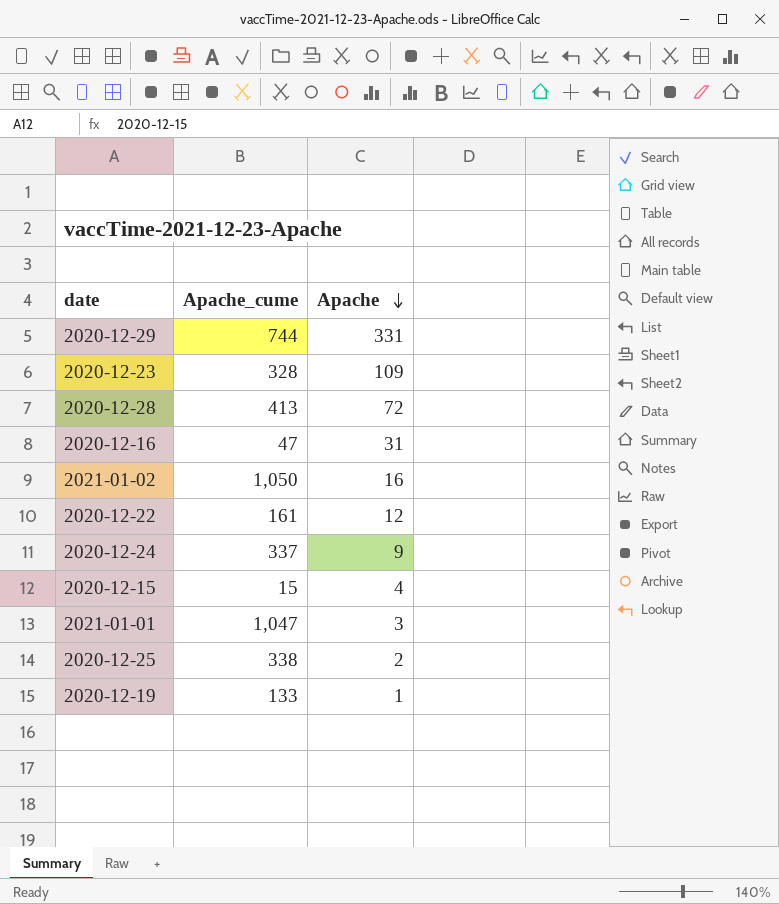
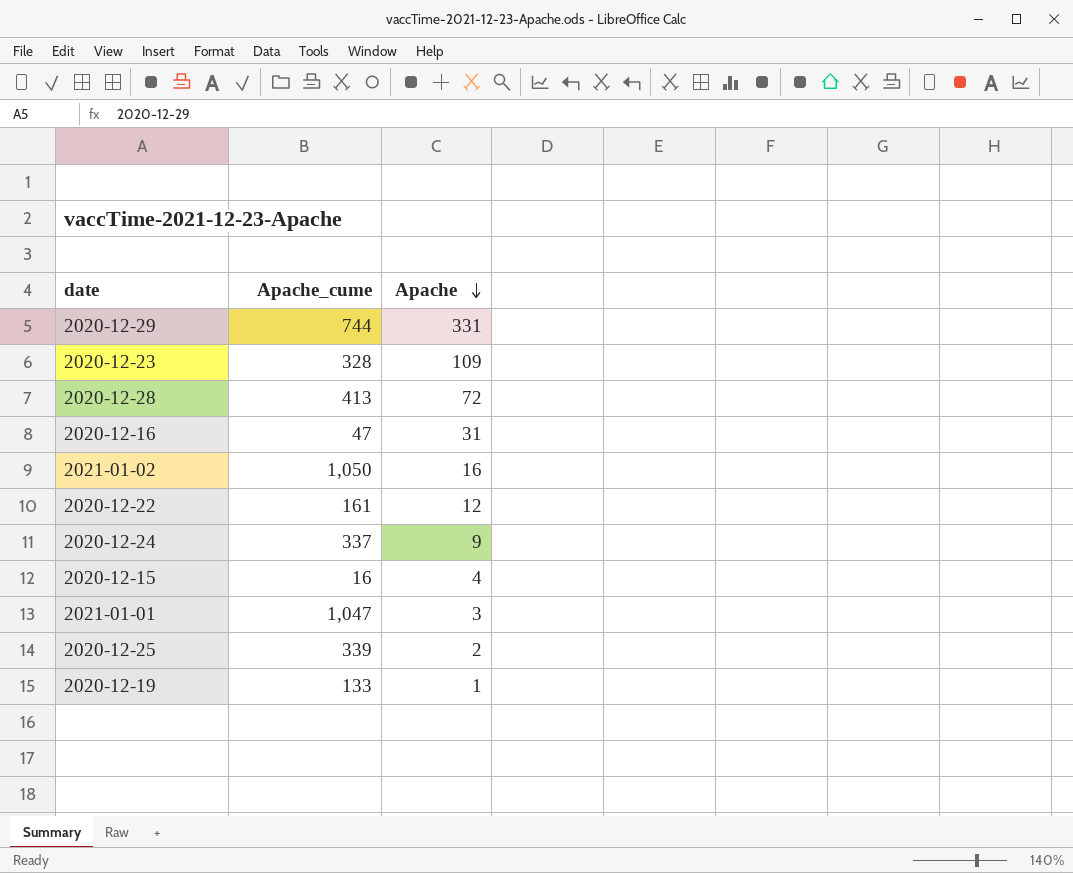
2020-12-15 | Apache_cume: 15 -> 16
2020-12-25 | Apache_cume: 338 -> 339

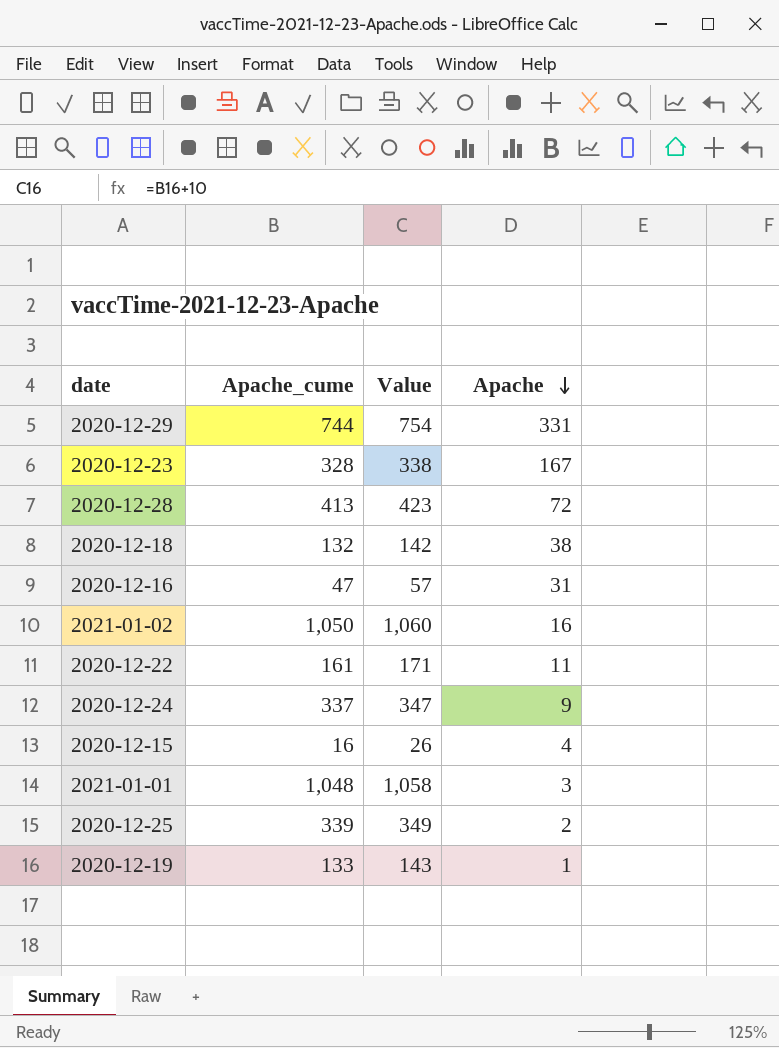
column Value | formula: none -> [Apache_cume] + 10
2020-12-23 | Apache: 109 -> 167
row 2020-12-18: none -> 132 | 142 | 38
2020-12-22 | Apache: 12 -> 11
2021-01-01 | Apache_cume: 1,047 -> 1,048

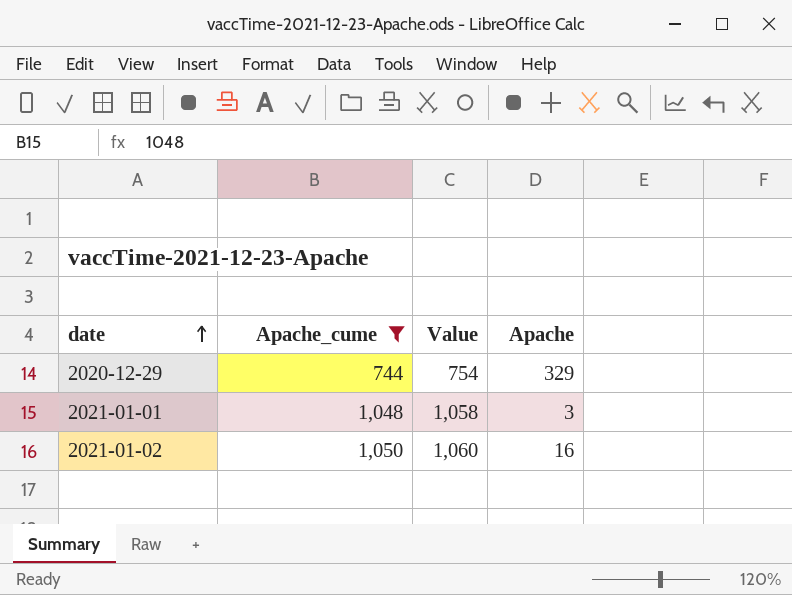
filter: none -> Apache_cume >= 744
row order: Apache descending -> date ascending
2020-12-29 | Apache: 331 -> 329

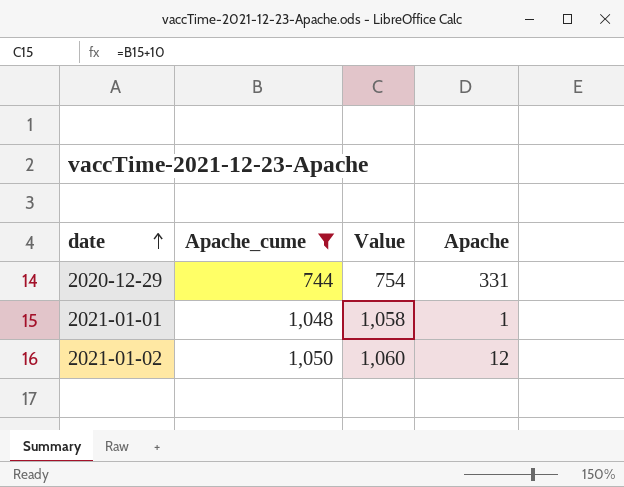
2020-12-29 | Apache: 329 -> 331
2021-01-01 | Apache: 3 -> 1
2021-01-02 | Apache: 16 -> 12

